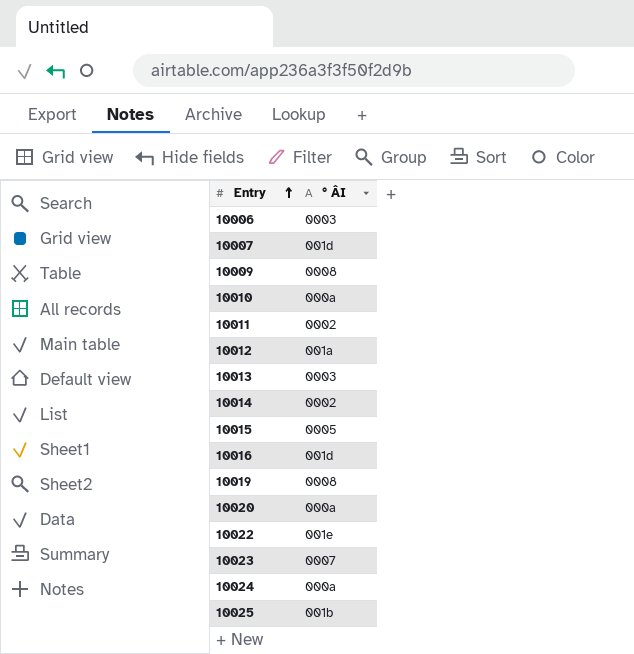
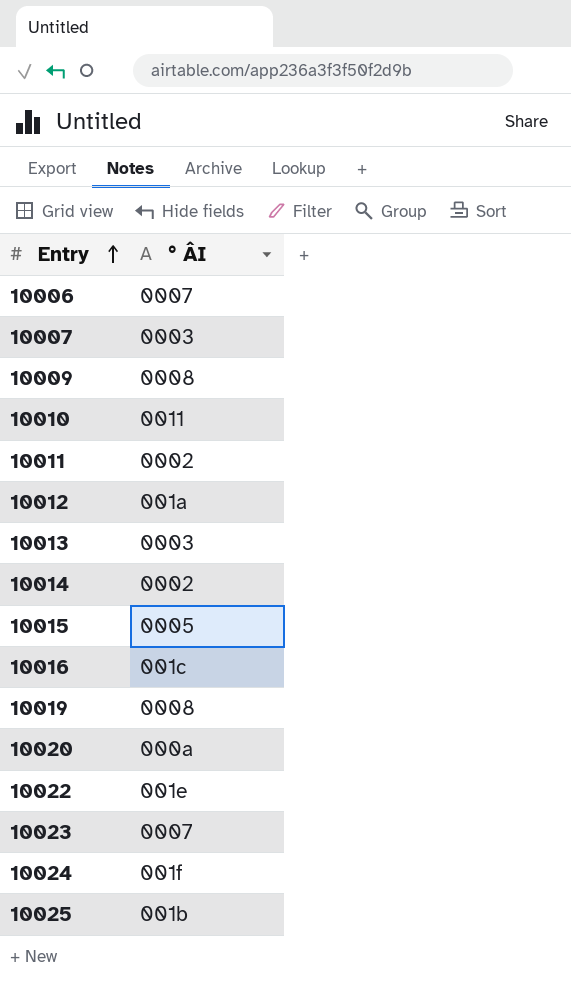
10006 | ° ÂI: 0003 -> 0007
10007 | ° ÂI: 001d -> 0003
10010 | ° ÂI: 000a -> 0011
10016 | ° ÂI: 001d -> 001c
10024 | ° ÂI: 000a -> 001f

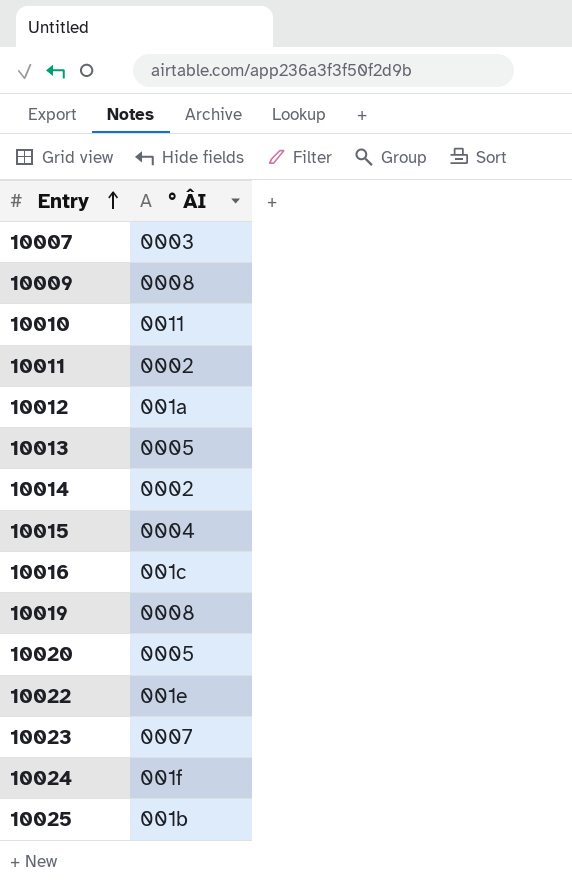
row 10006: 0007 -> none
10013 | ° ÂI: 0003 -> 0005
10015 | ° ÂI: 0005 -> 0004
10020 | ° ÂI: 000a -> 0005

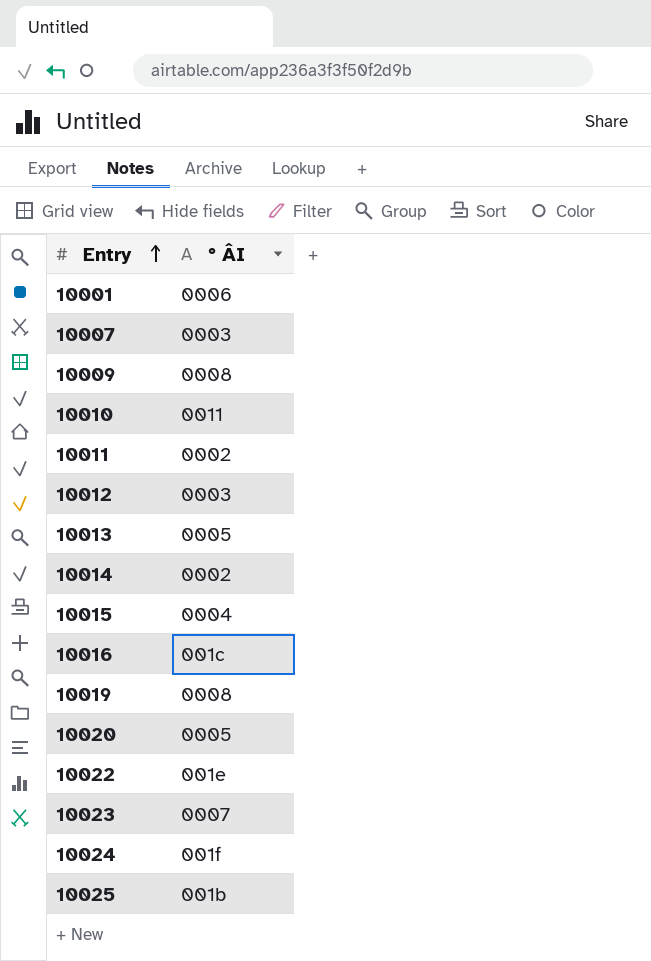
row 10001: none -> 0006
10012 | ° ÂI: 001a -> 0003

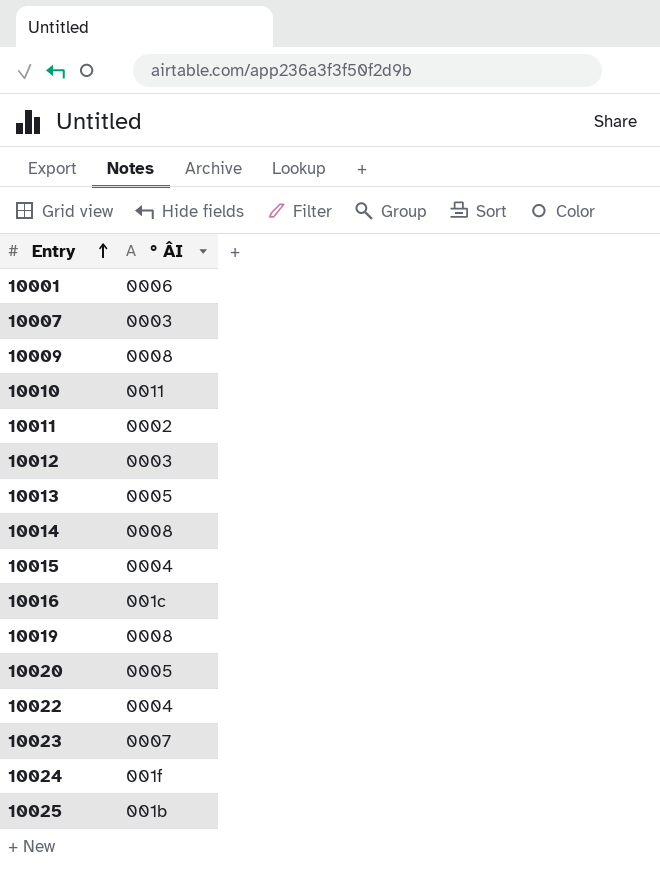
10014 | ° ÂI: 0002 -> 0008
10022 | ° ÂI: 001e -> 0004

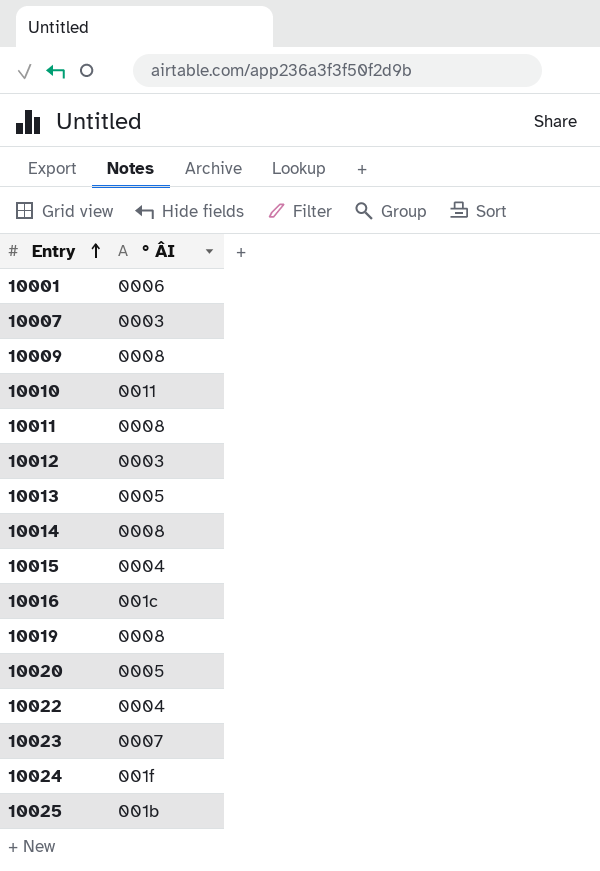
10011 | ° ÂI: 0002 -> 0008

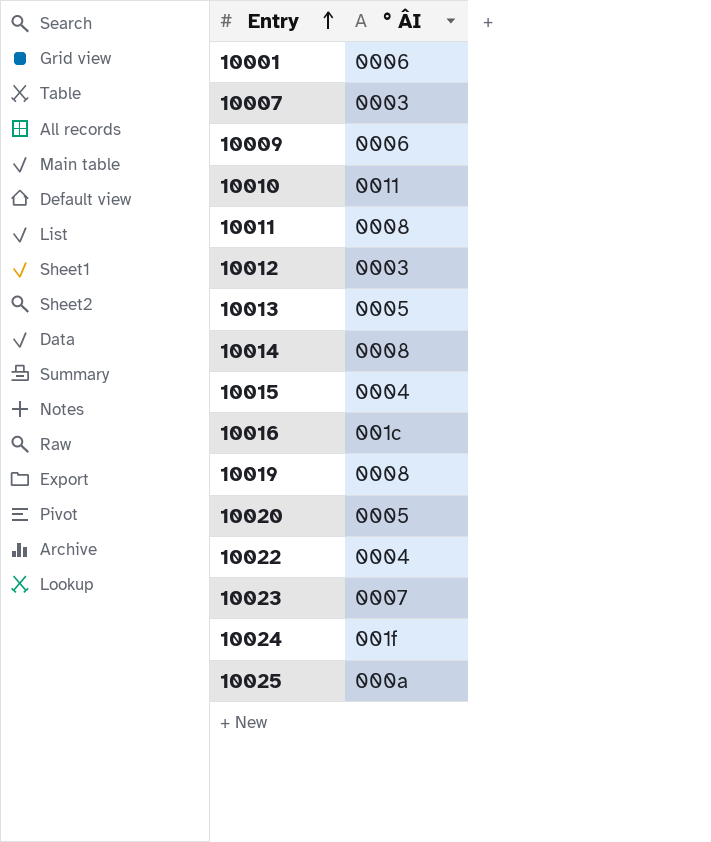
10009 | ° ÂI: 0008 -> 0006
10025 | ° ÂI: 001b -> 000a

